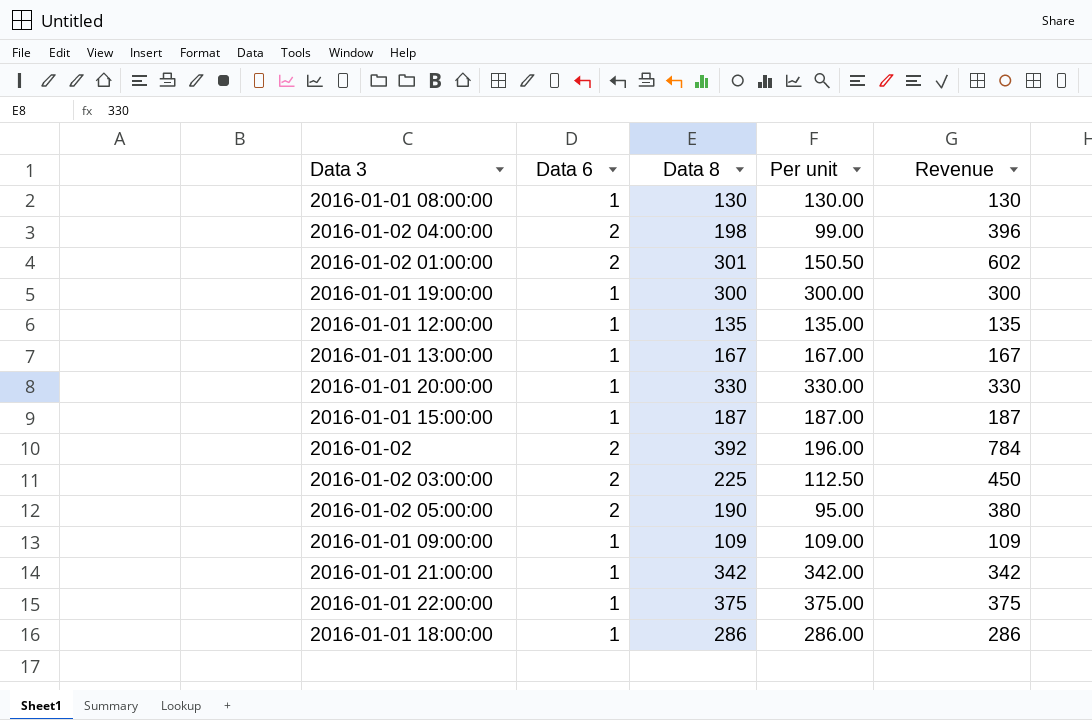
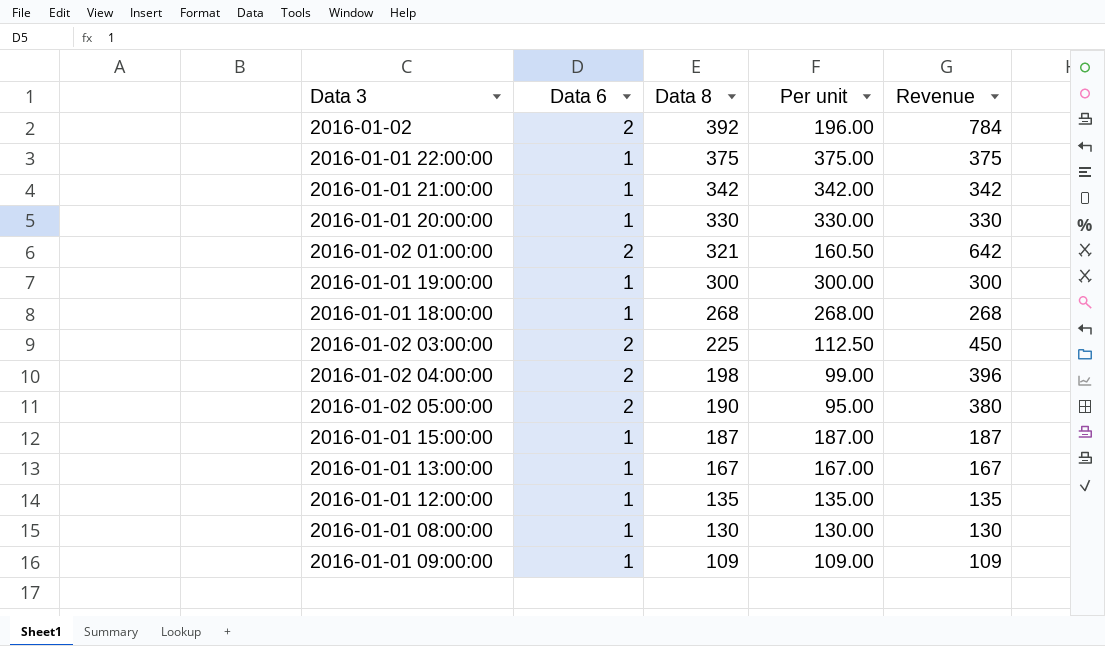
row order: none -> Data 8 descending
2016-01-02 01:00:00 | Data 8: 301 -> 321
2016-01-02 01:00:00 | Per unit: 150.50 -> 160.50
2016-01-02 01:00:00 | Revenue: 602 -> 642
2016-01-01 18:00:00 | Data 8: 286 -> 268
2016-01-01 18:00:00 | Per unit: 286.00 -> 268.00
2016-01-01 18:00:00 | Revenue: 286 -> 268

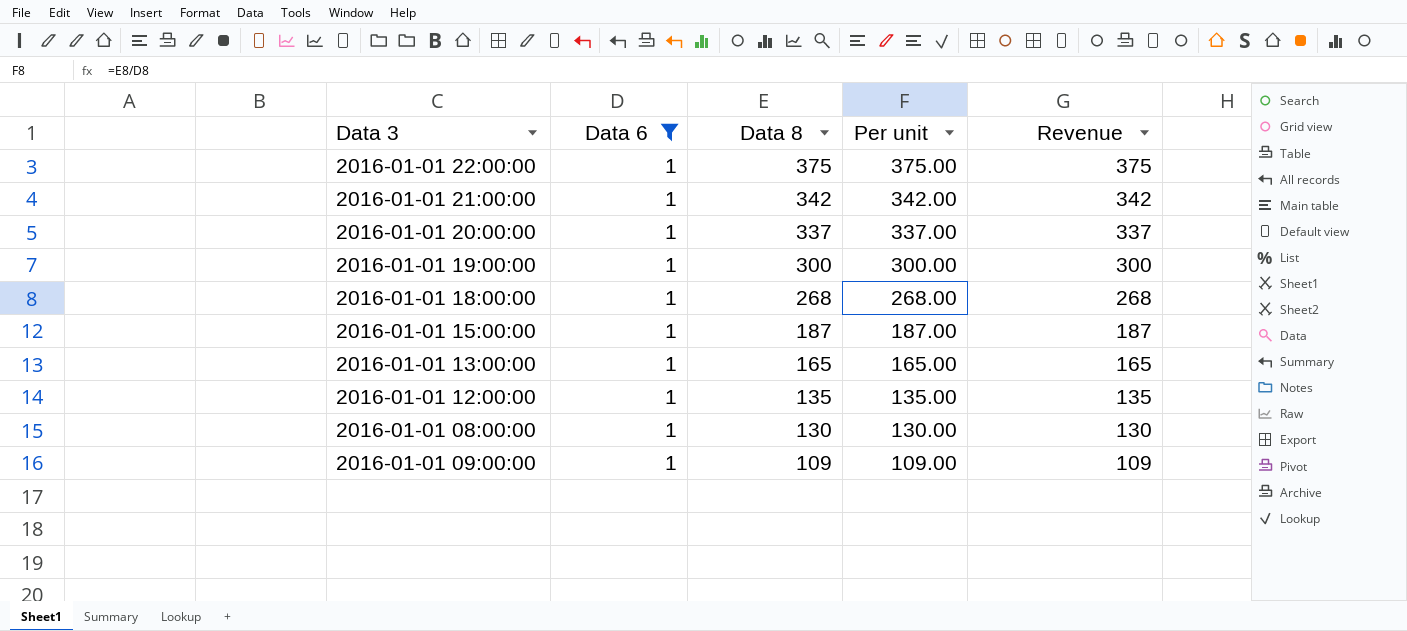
filter: none -> Data 6 = 1
2016-01-01 20:00:00 | Data 8: 330 -> 337
2016-01-01 20:00:00 | Per unit: 330.00 -> 337.00
2016-01-01 20:00:00 | Revenue: 330 -> 337
2016-01-01 13:00:00 | Data 8: 167 -> 165
2016-01-01 13:00:00 | Per unit: 167.00 -> 165.00
2016-01-01 13:00:00 | Revenue: 167 -> 165

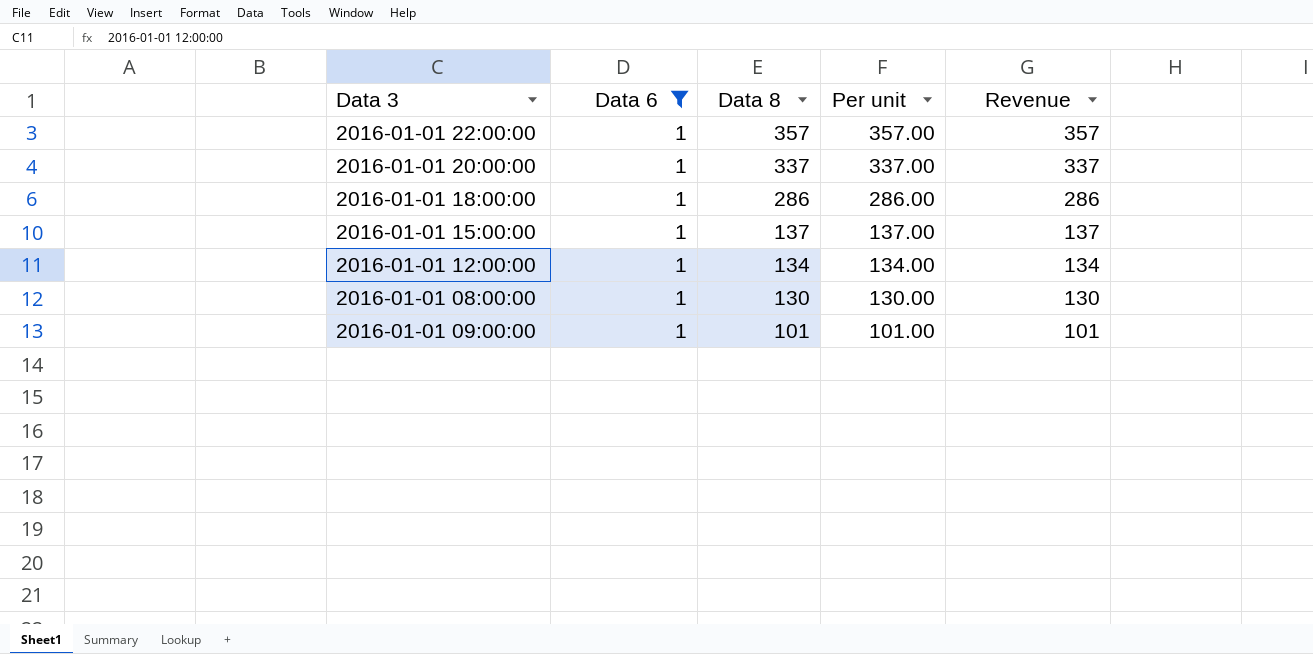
row 2016-01-01 21:00:00: 1 | 342 | 342.00 | 342 -> none
row 2016-01-01 19:00:00: 1 | 300 | 300.00 | 300 -> none
row 2016-01-01 13:00:00: 1 | 165 | 165.00 | 165 -> none
2016-01-01 22:00:00 | Data 8: 375 -> 357
2016-01-01 22:00:00 | Per unit: 375.00 -> 357.00
2016-01-01 22:00:00 | Revenue: 375 -> 357
2016-01-01 18:00:00 | Data 8: 268 -> 286
2016-01-01 18:00:00 | Per unit: 268.00 -> 286.00
2016-01-01 18:00:00 | Revenue: 268 -> 286
2016-01-01 15:00:00 | Data 8: 187 -> 137
2016-01-01 15:00:00 | Per unit: 187.00 -> 137.00
2016-01-01 15:00:00 | Revenue: 187 -> 137
2016-01-01 12:00:00 | Data 8: 135 -> 134
2016-01-01 12:00:00 | Per unit: 135.00 -> 134.00
2016-01-01 12:00:00 | Revenue: 135 -> 134
2016-01-01 09:00:00 | Data 8: 109 -> 101
2016-01-01 09:00:00 | Per unit: 109.00 -> 101.00
2016-01-01 09:00:00 | Revenue: 109 -> 101

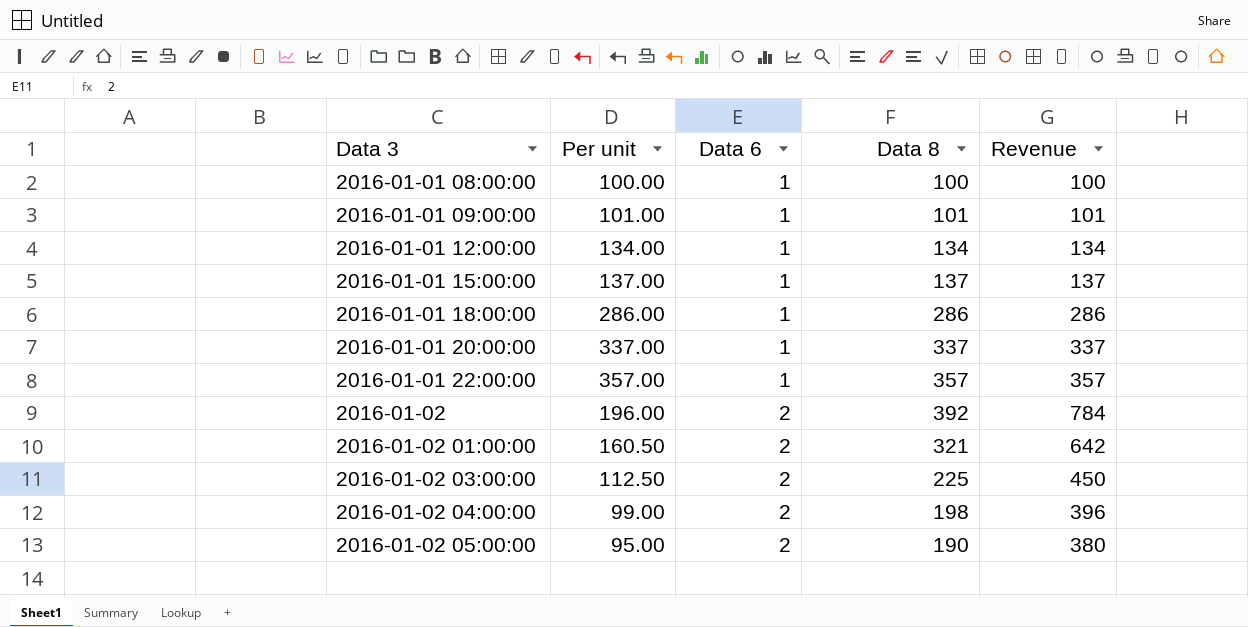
filter: Data 6 = 1 -> none
row order: Data 8 descending -> Data 3 ascending
column Per unit | position: 4 -> 2
2016-01-01 08:00:00 | Per unit: 130.00 -> 100.00
2016-01-01 08:00:00 | Data 8: 130 -> 100
2016-01-01 08:00:00 | Revenue: 130 -> 100

